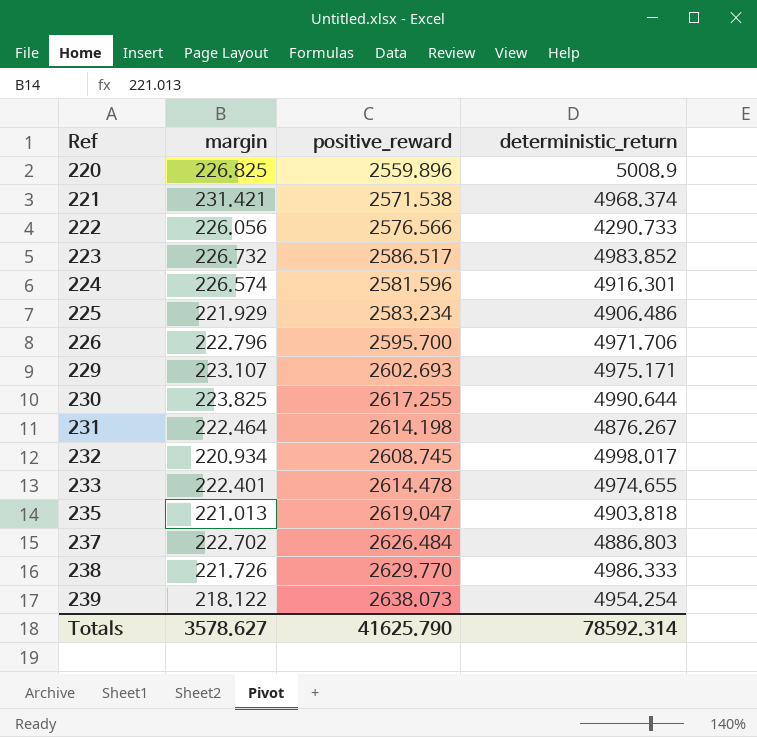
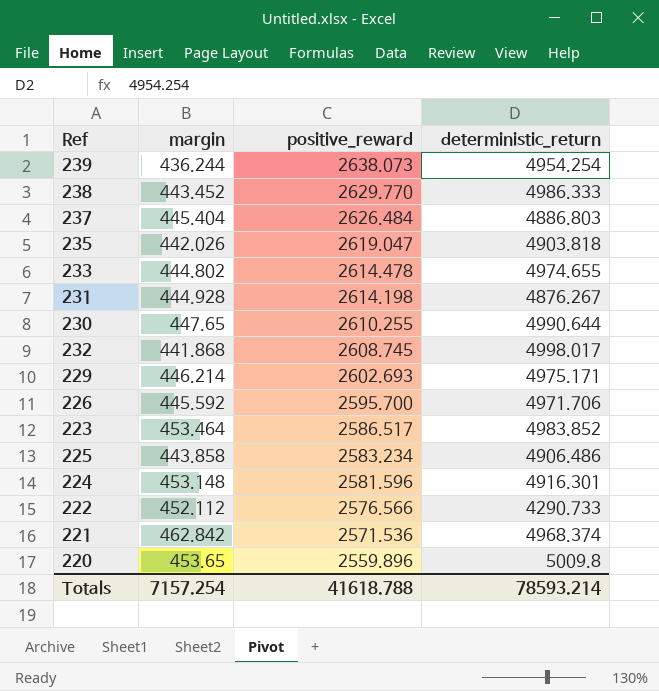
row order: Ref ascending -> positive_reward descending
239 | margin: 218.122 -> 436.244
238 | margin: 221.726 -> 443.452
237 | margin: 222.702 -> 445.404
235 | margin: 221.013 -> 442.026
233 | margin: 222.401 -> 444.802
231 | margin: 222.464 -> 444.928
230 | margin: 223.825 -> 447.65
230 | positive_reward: 2617.255 -> 2610.255
232 | margin: 220.934 -> 441.868
229 | margin: 223.107 -> 446.214
226 | margin: 222.796 -> 445.592
223 | margin: 226.732 -> 453.464
225 | margin: 221.929 -> 443.858
224 | margin: 226.574 -> 453.148
222 | margin: 226.056 -> 452.112
221 | margin: 231.421 -> 462.842
221 | positive_reward: 2571.538 -> 2571.536
220 | margin: 226.825 -> 453.65
220 | deterministic_return: 5008.9 -> 5009.8
Totals | margin: 3578.627 -> 7157.254
Totals | positive_reward: 41625.790 -> 41618.788
Totals | deterministic_return: 78592.314 -> 78593.214

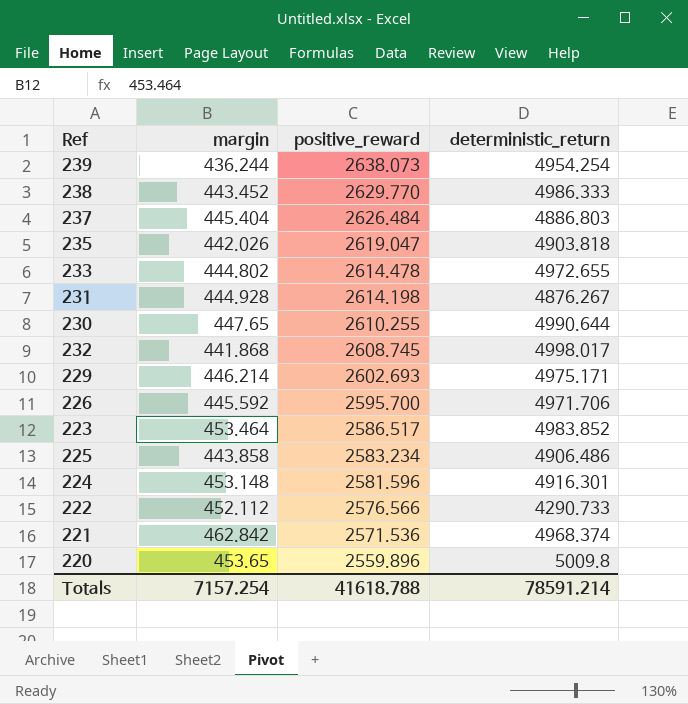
233 | deterministic_return: 4974.655 -> 4972.655
Totals | deterministic_return: 78593.214 -> 78591.214

